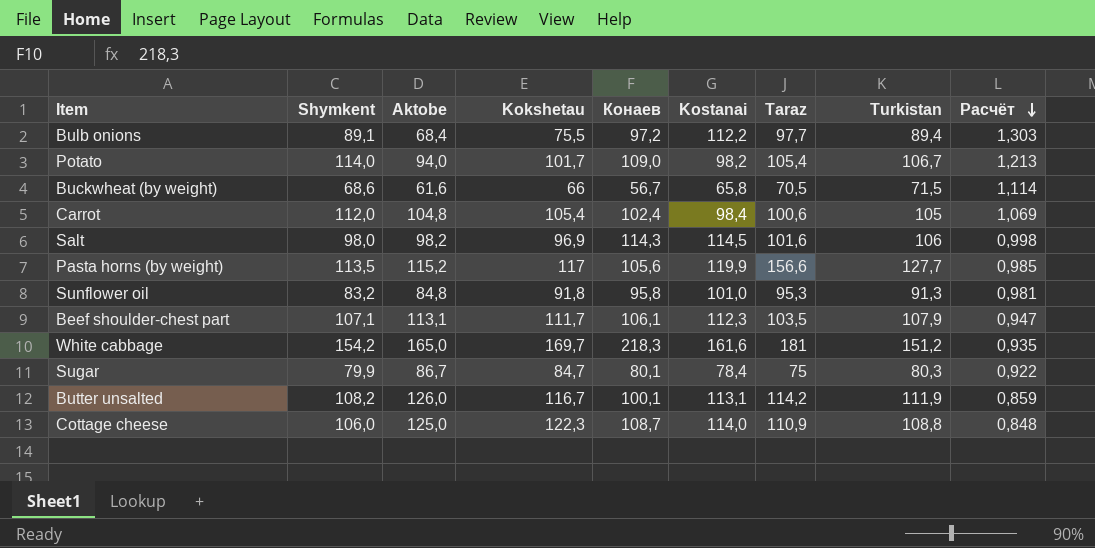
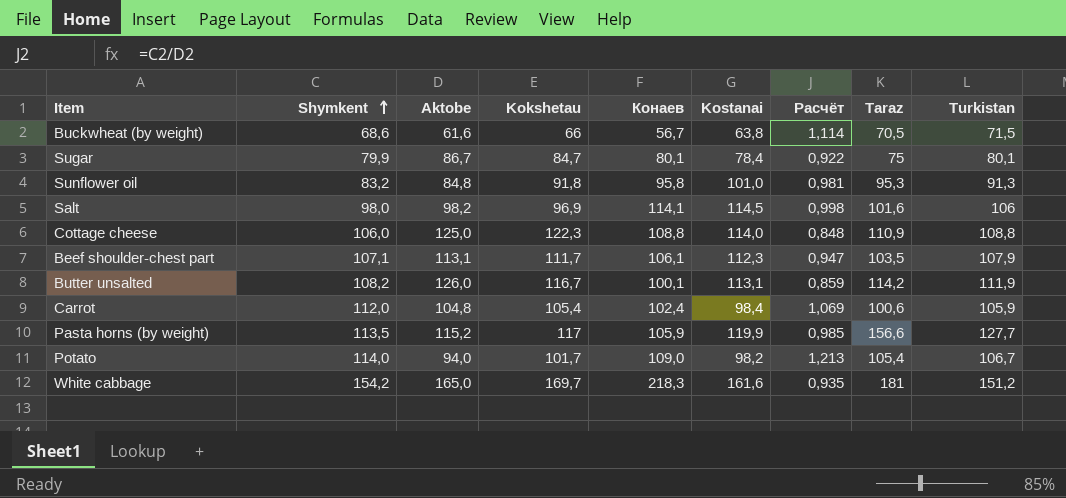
row order: Расчёт descending -> Shymkent ascending
column Расчёт | position: 9 -> 7
row Bulb onions: 89,1 | 68,4 | 75,5 | 97,2 | 112,2 | 97,7 | 89,4 | 1,303 -> none
Buckwheat (by weight) | Kostanai: 65,8 -> 63,8
Sugar | Turkistan: 80,3 -> 80,1
Salt | Конаев: 114,3 -> 114,1
Cottage cheese | Конаев: 108,7 -> 108,8
Carrot | Turkistan: 105 -> 105,9
Pasta horns (by weight) | Конаев: 105,6 -> 105,9

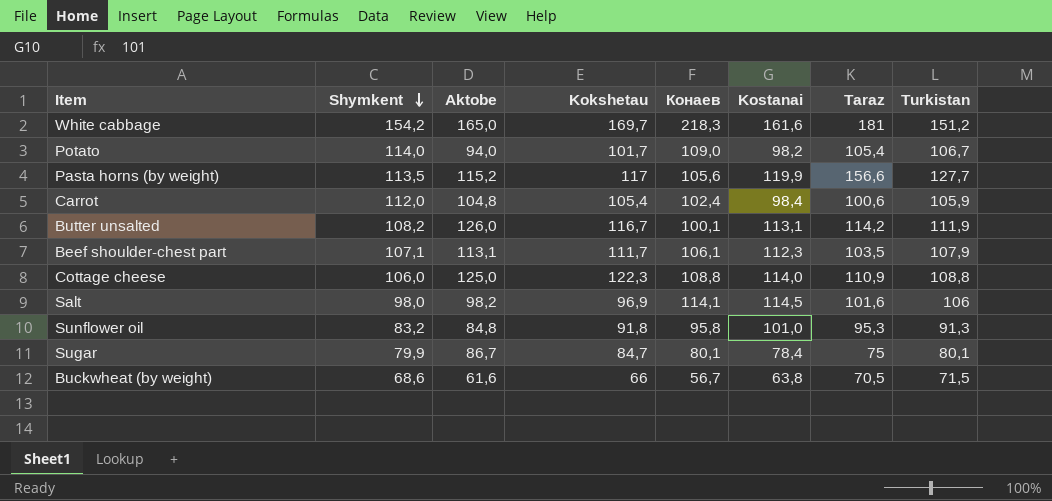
row order: Shymkent ascending -> Shymkent descending
column Расчёт | formula: [Shymkent] / [Aktobe] -> none
Pasta horns (by weight) | Конаев: 105,9 -> 105,6

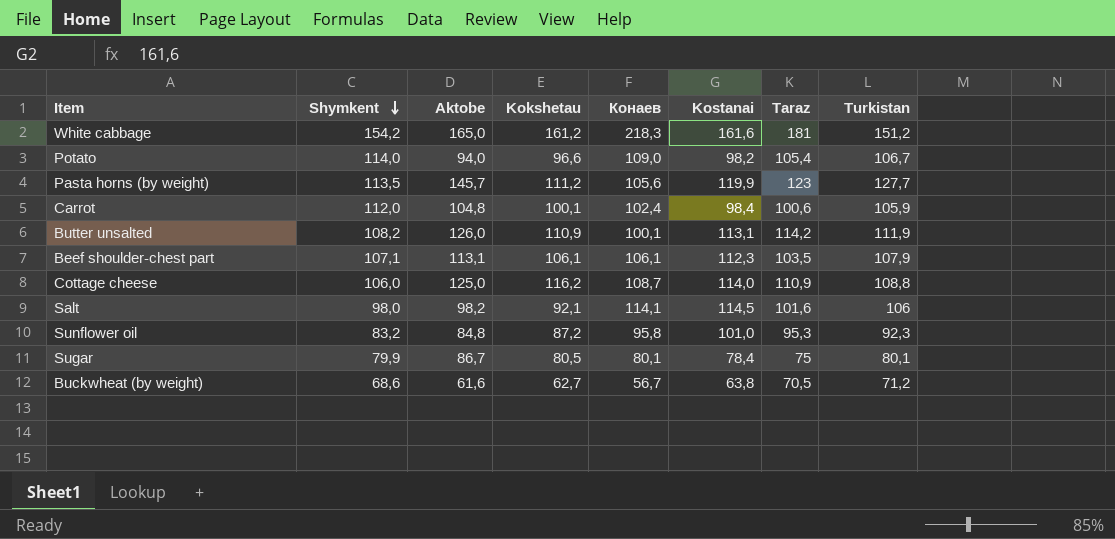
White cabbage | Kokshetau: 169,7 -> 161,2
Potato | Kokshetau: 101,7 -> 96,6
Pasta horns (by weight) | Aktobe: 115,2 -> 145,7
Pasta horns (by weight) | Kokshetau: 117 -> 111,2
Pasta horns (by weight) | Taraz: 156,6 -> 123
Carrot | Kokshetau: 105,4 -> 100,1
Butter unsalted | Kokshetau: 116,7 -> 110,9
Beef shoulder-chest part | Kokshetau: 111,7 -> 106,1
Cottage cheese | Kokshetau: 122,3 -> 116,2
Cottage cheese | Конаев: 108,8 -> 108,7
Salt | Kokshetau: 96,9 -> 92,1
Sunflower oil | Kokshetau: 91,8 -> 87,2
Sunflower oil | Turkistan: 91,3 -> 92,3
Sugar | Kokshetau: 84,7 -> 80,5
Buckwheat (by weight) | Kokshetau: 66 -> 62,7
Buckwheat (by weight) | Turkistan: 71,5 -> 71,2

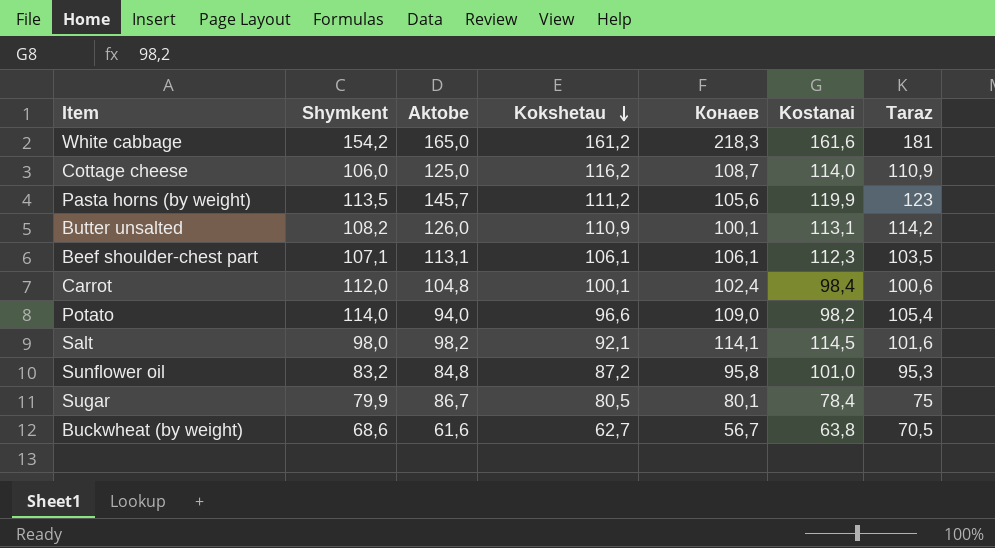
row order: Shymkent descending -> Kokshetau descending
column Turkistan | position: 8 -> none

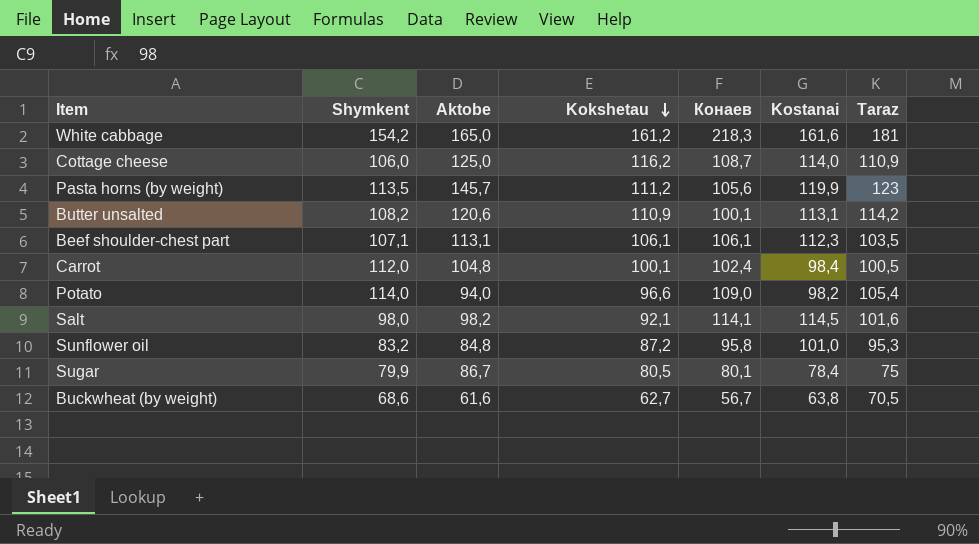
Butter unsalted | Aktobe: 126,0 -> 120,6
Carrot | Taraz: 100,6 -> 100,5

